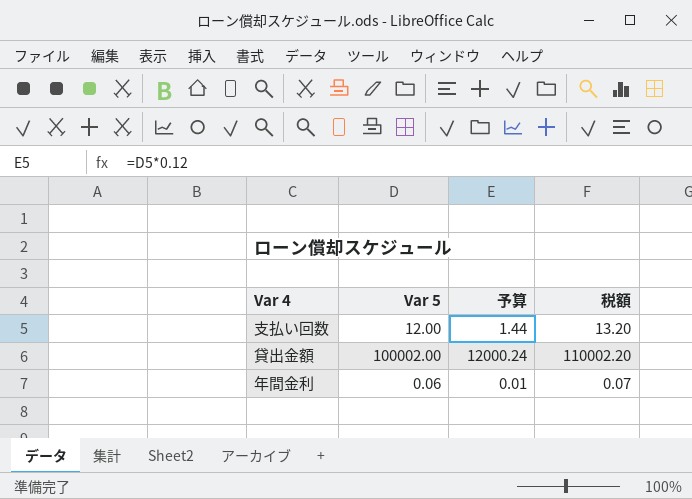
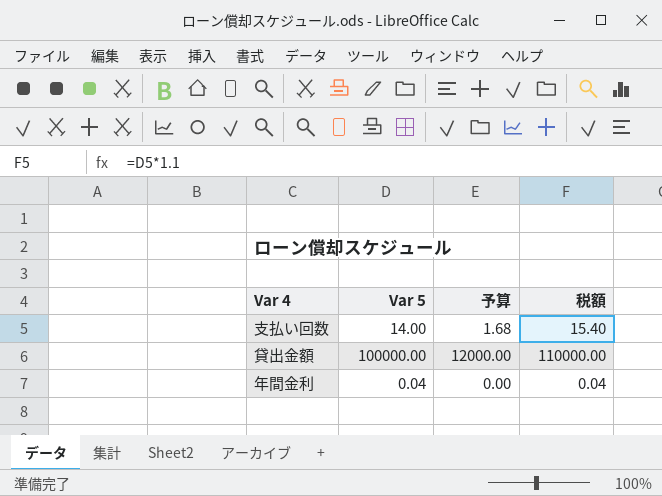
支払い回数 | Var 5: 12.00 -> 14.00
支払い回数 | 予算: 1.44 -> 1.68
支払い回数 | 税額: 13.20 -> 15.40
貸出金額 | Var 5: 100002.00 -> 100000.00
貸出金額 | 予算: 12000.24 -> 12000.00
貸出金額 | 税額: 110002.20 -> 110000.00
年間金利 | Var 5: 0.06 -> 0.04
年間金利 | 予算: 0.01 -> 0.00
年間金利 | 税額: 0.07 -> 0.04

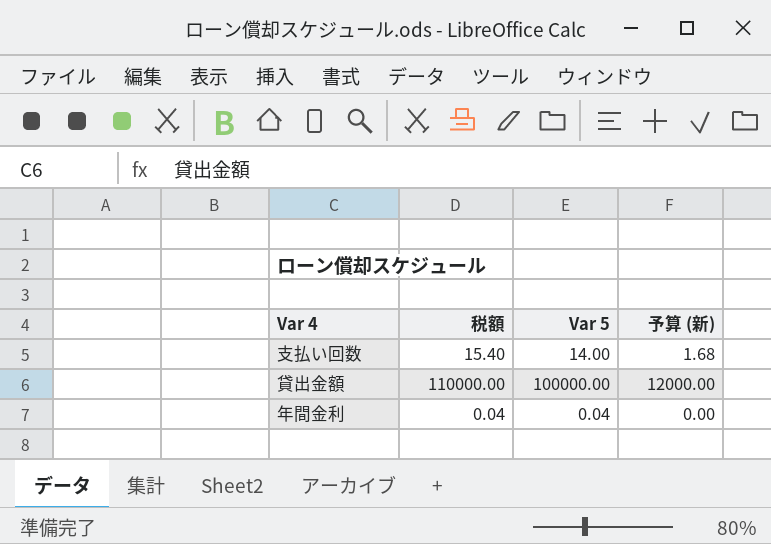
column 税額 | position: 4 -> 2
column name: 予算 -> 予算 (新)

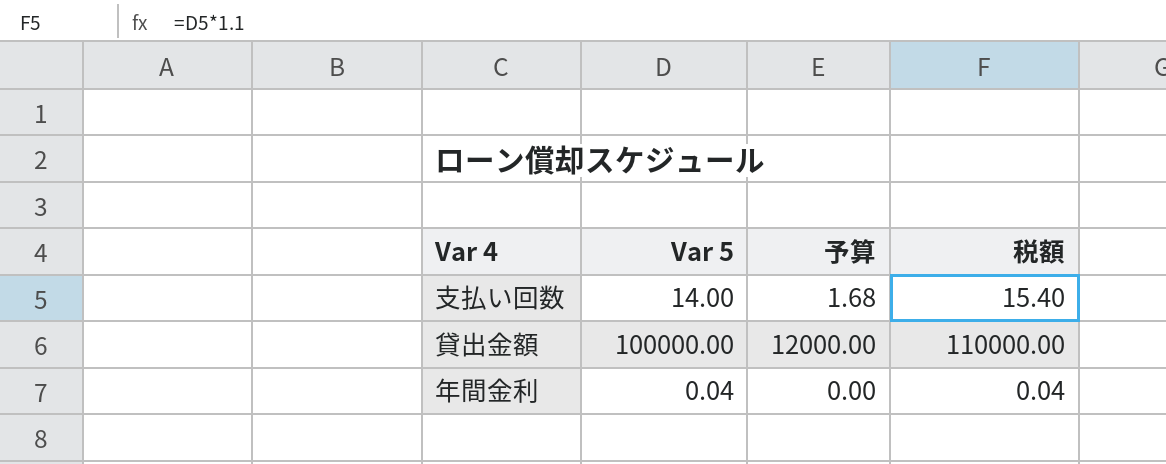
column name: 予算 (新) -> 予算
column 税額 | position: 2 -> 4

